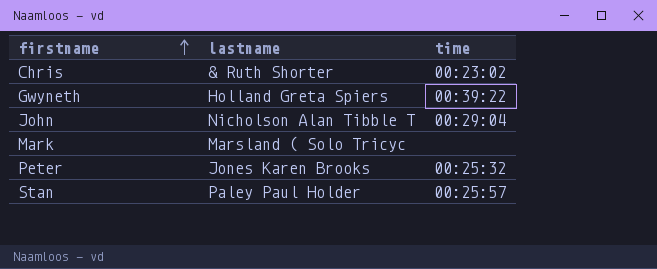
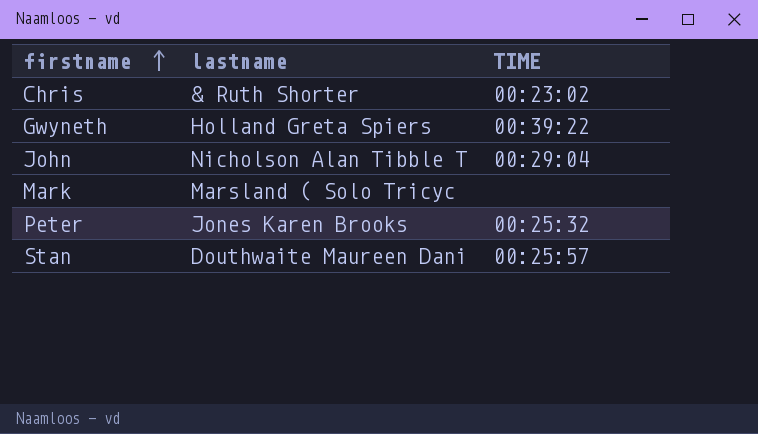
column name: time -> TIME
Stan | lastname: Paley Paul Holder -> Douthwaite Maureen Dani

